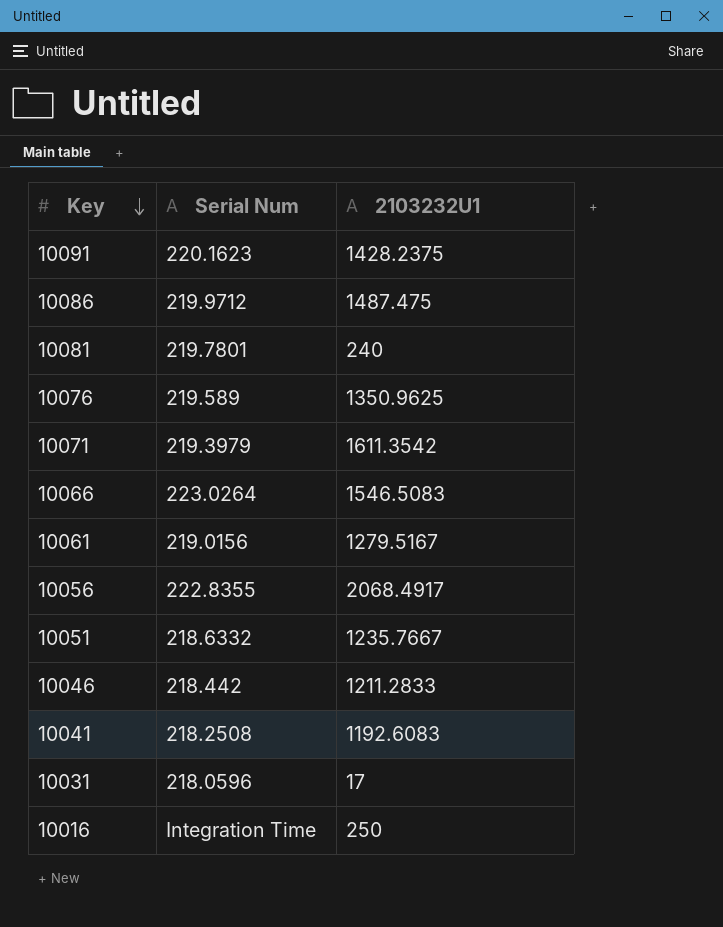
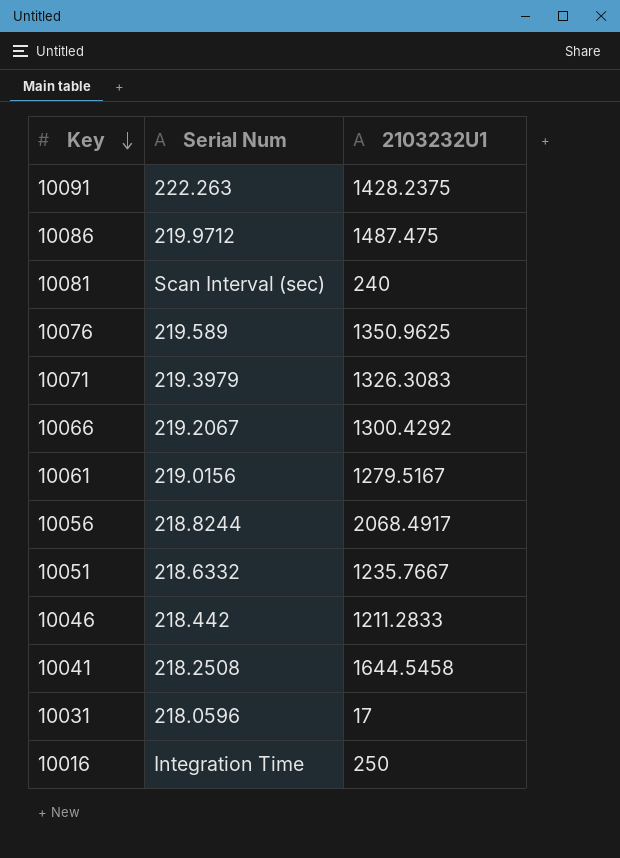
10091 | Serial Num: 220.1623 -> 222.263
10081 | Serial Num: 219.7801 -> Scan Interval (sec)
10071 | 2103232U1: 1611.3542 -> 1326.3083
10066 | Serial Num: 223.0264 -> 219.2067
10066 | 2103232U1: 1546.5083 -> 1300.4292
10056 | Serial Num: 222.8355 -> 218.8244
10041 | 2103232U1: 1192.6083 -> 1644.5458

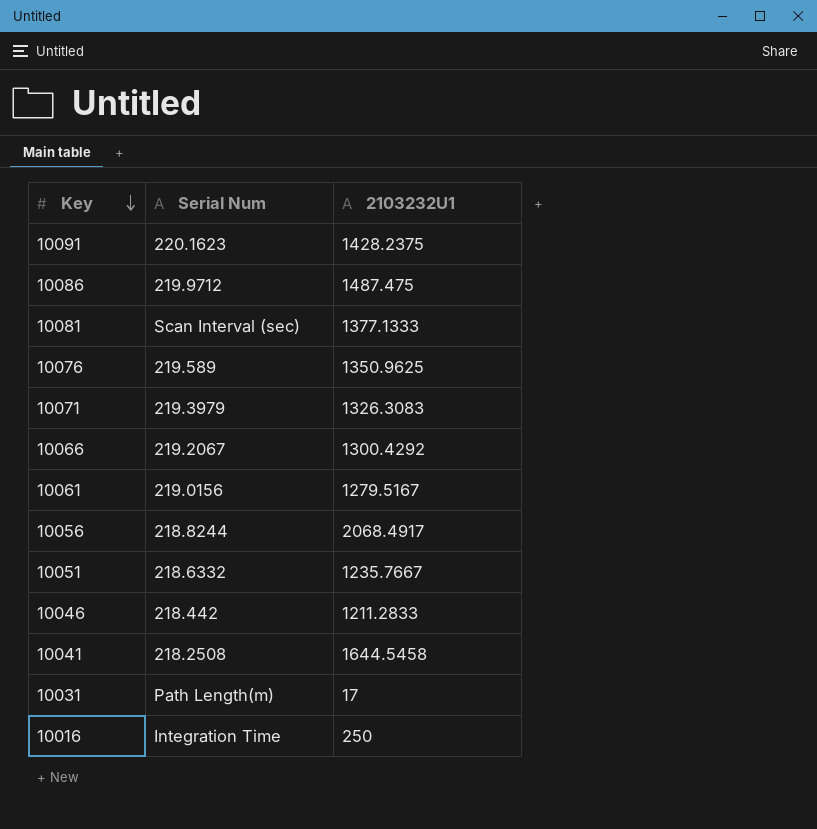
10091 | Serial Num: 222.263 -> 220.1623
10081 | 2103232U1: 240 -> 1377.1333
10031 | Serial Num: 218.0596 -> Path Length(m)

